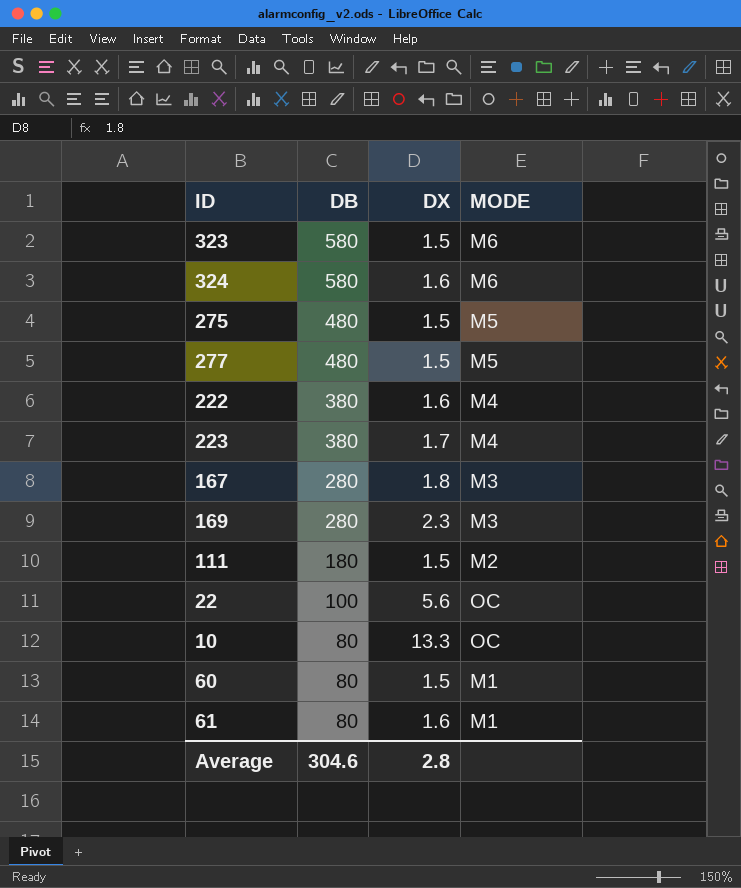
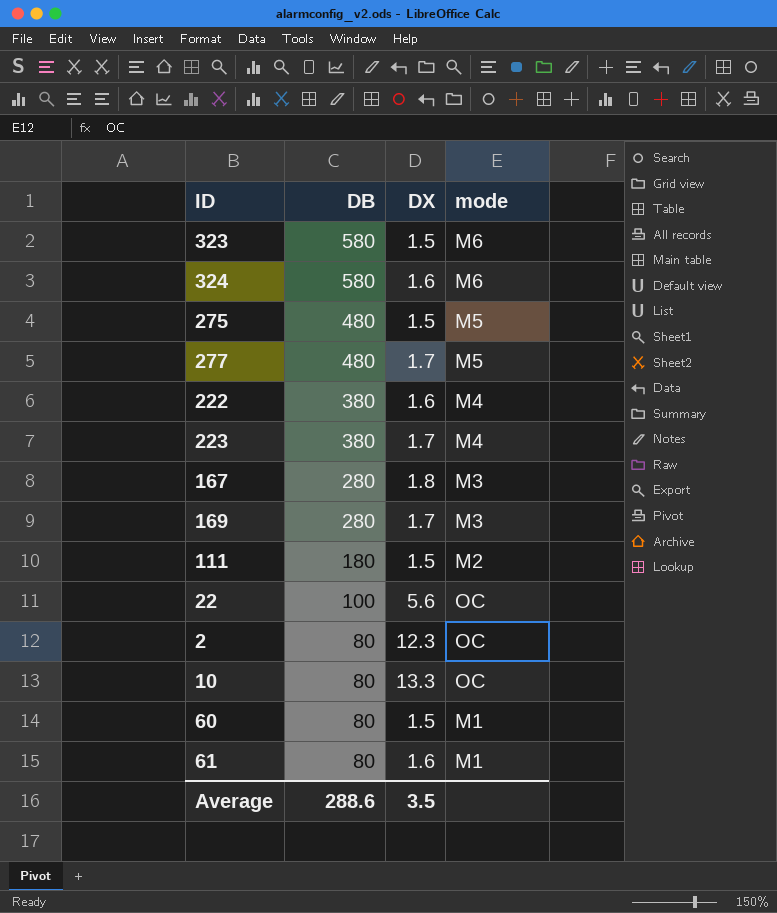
column name: MODE -> mode
277 | DX: 1.5 -> 1.7
169 | DX: 2.3 -> 1.7
row 2: none -> 80 | 12.3 | OC
Average | DB: 304.6 -> 288.6
Average | DX: 2.8 -> 3.5

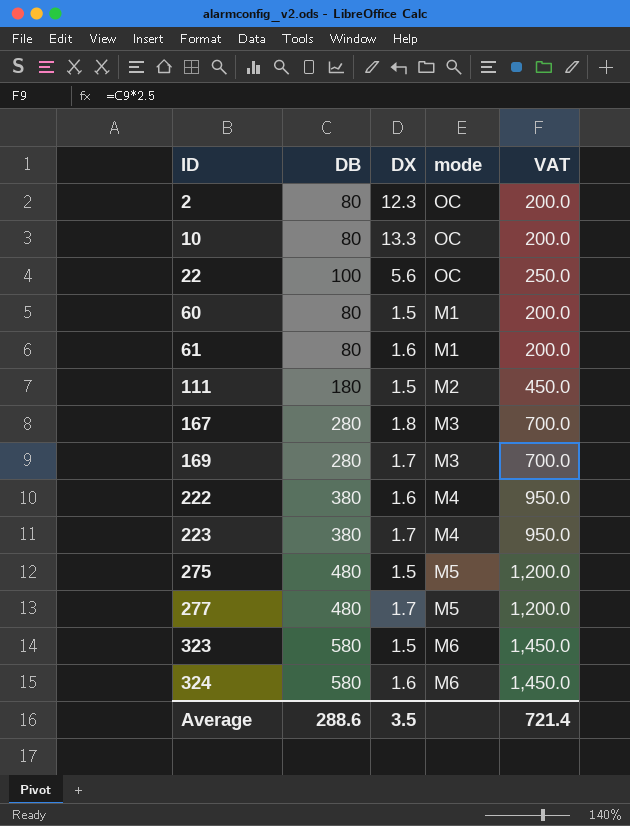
row order: DB descending -> ID ascending
column VAT | formula: none -> [DB] * 2.5

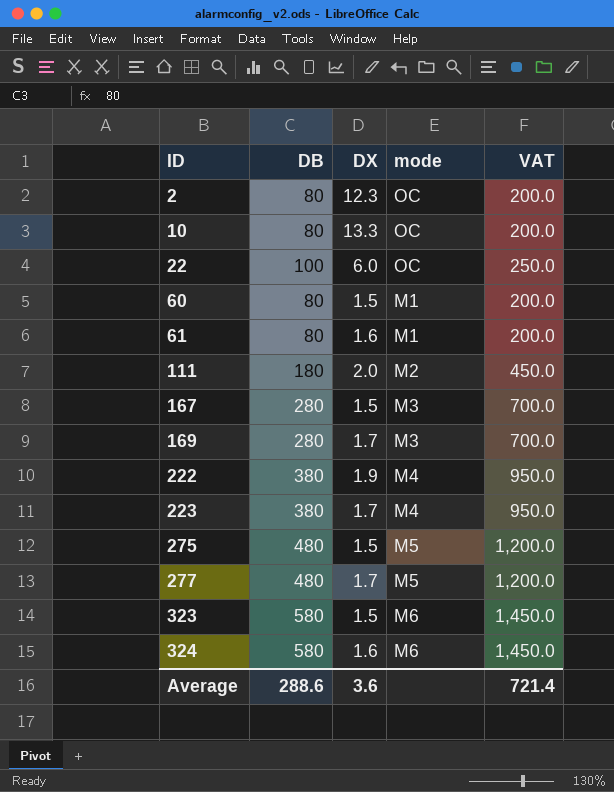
22 | DX: 5.6 -> 6.0
111 | DX: 1.5 -> 2.0
167 | DX: 1.8 -> 1.5
222 | DX: 1.6 -> 1.9
Average | DX: 3.5 -> 3.6

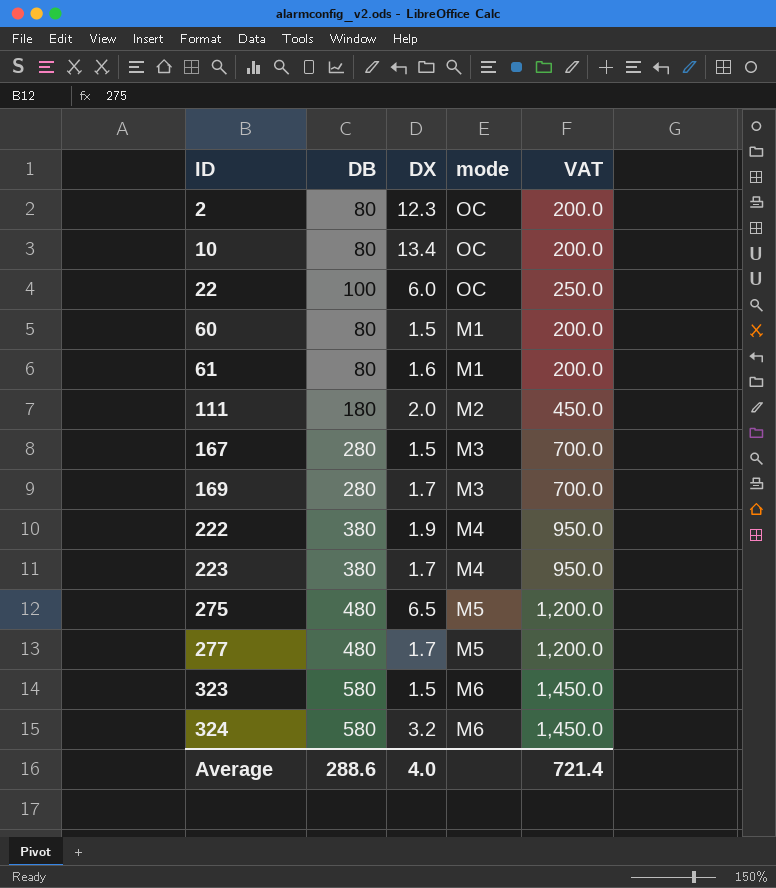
10 | DX: 13.3 -> 13.4
275 | DX: 1.5 -> 6.5
324 | DX: 1.6 -> 3.2
Average | DX: 3.6 -> 4.0

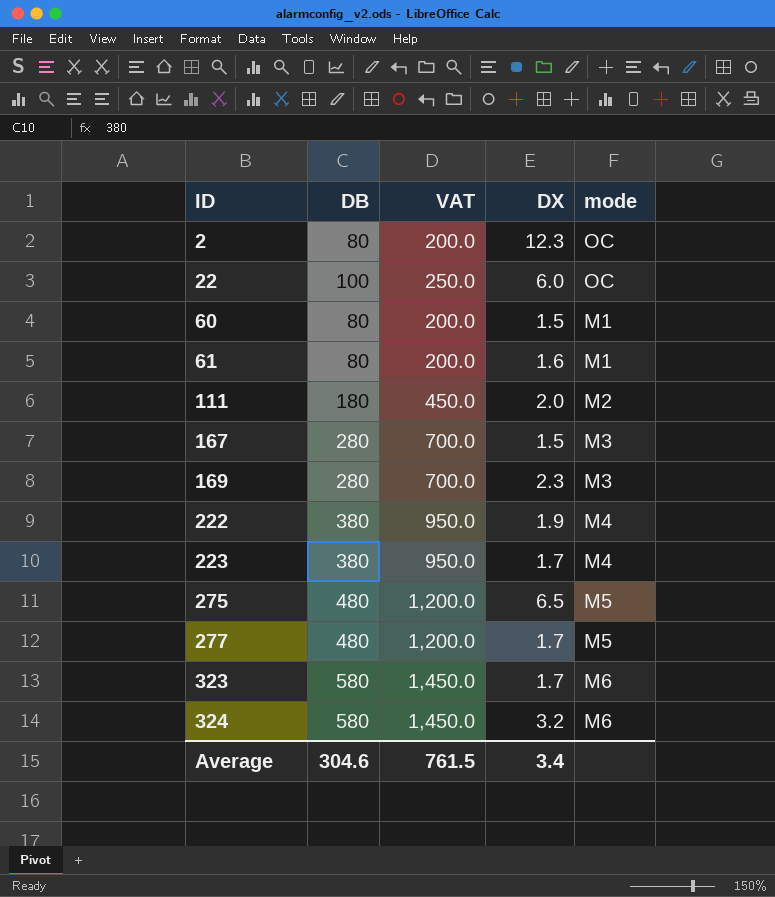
column VAT | position: 5 -> 3
row 10: 80 | 13.4 | OC | 200.0 -> none
169 | DX: 1.7 -> 2.3
323 | DX: 1.5 -> 1.7
Average | DB: 288.6 -> 304.6
Average | VAT: 721.4 -> 761.5
Average | DX: 4.0 -> 3.4

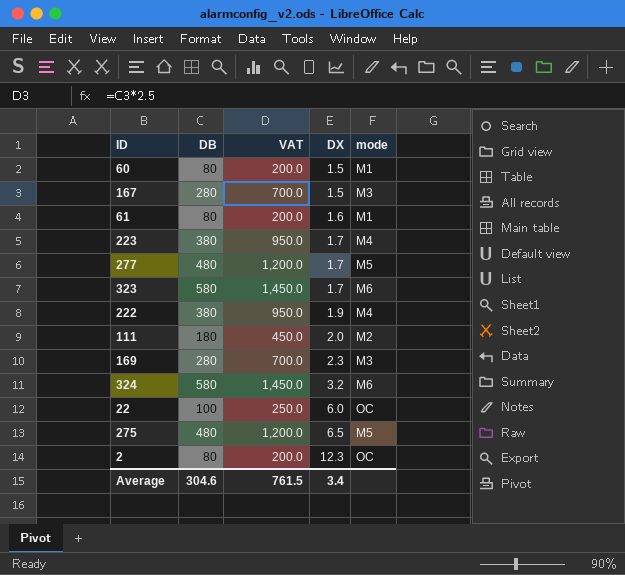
row order: ID ascending -> DX ascending

